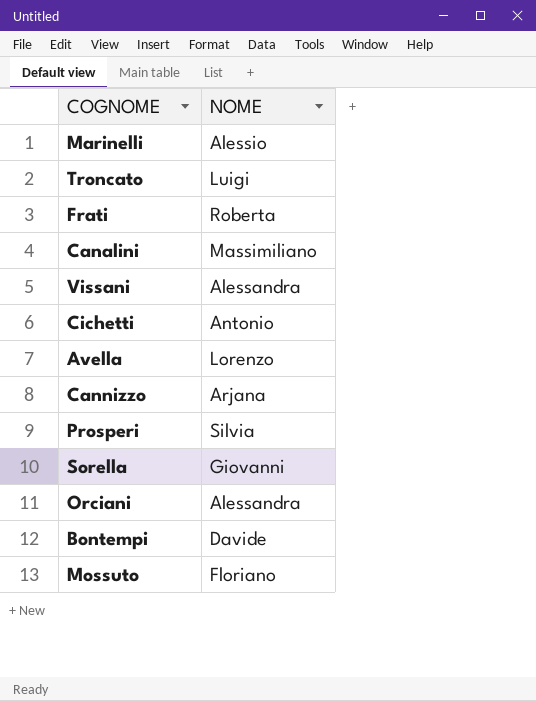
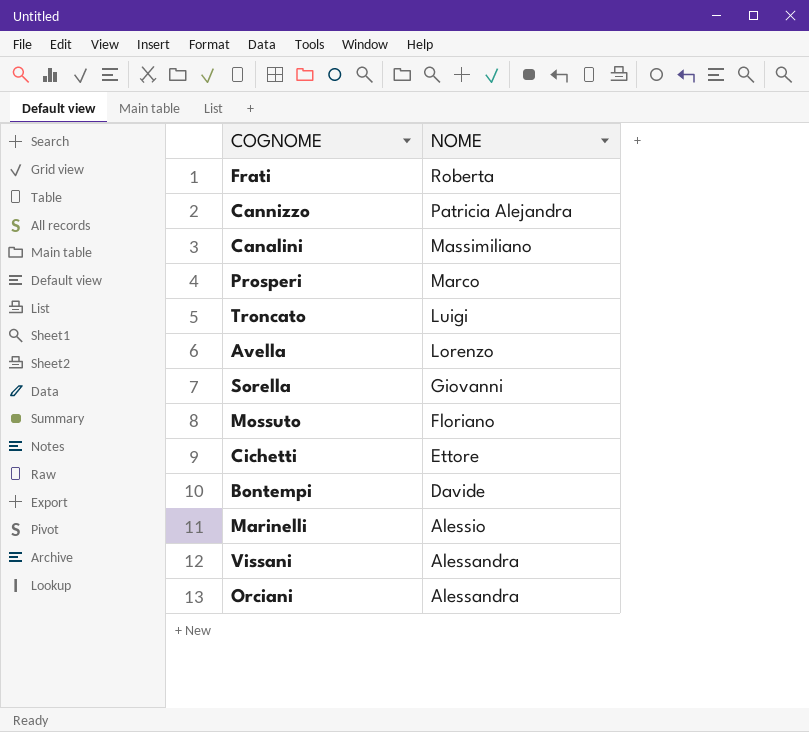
row order: none -> NOME descending
Cannizzo | NOME: Arjana -> Patricia Alejandra
Prosperi | NOME: Silvia -> Marco
Cichetti | NOME: Antonio -> Ettore

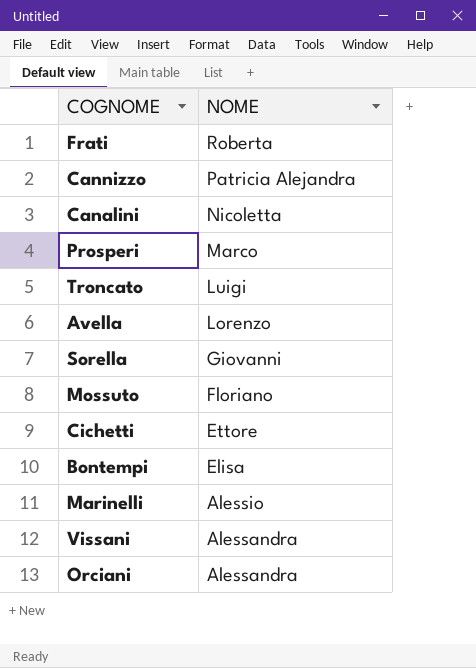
Canalini | NOME: Massimiliano -> Nicoletta
Bontempi | NOME: Davide -> Elisa

